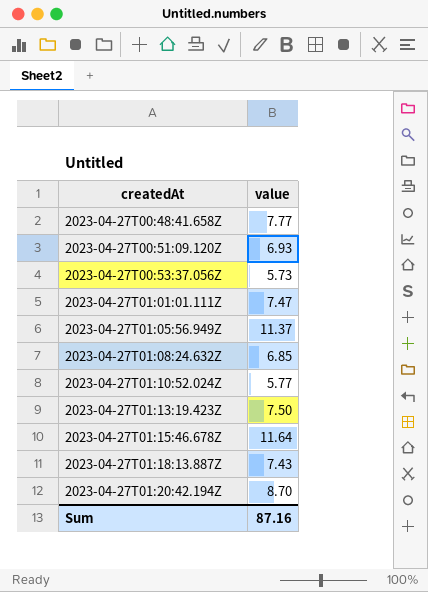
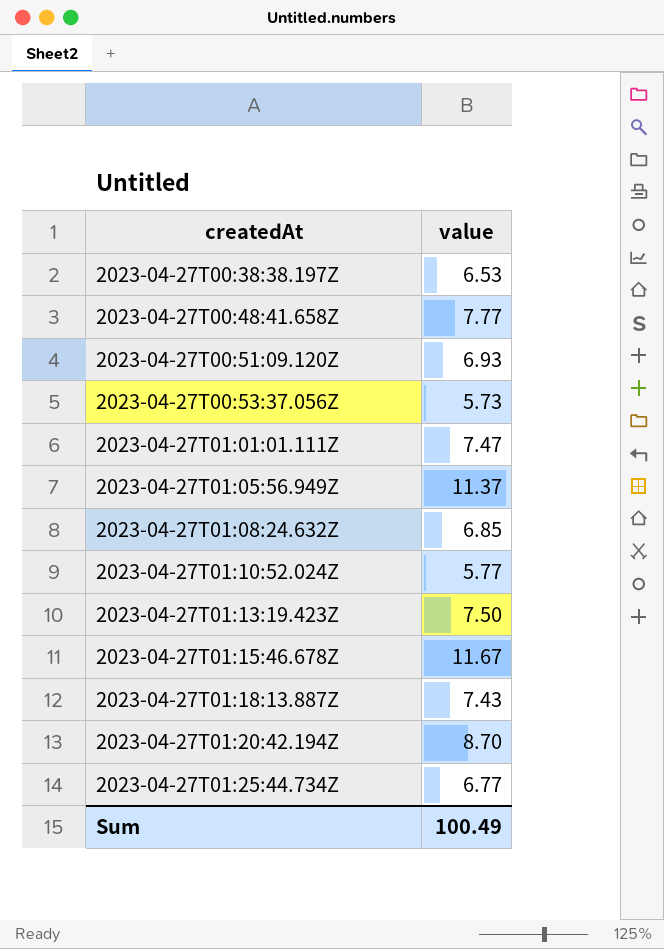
row 2023-04-27T00:38:38.197Z: none -> 6.53
2023-04-27T01:15:46.678Z | value: 11.64 -> 11.67
row 2023-04-27T01:25:44.734Z: none -> 6.77
Sum | value: 87.16 -> 100.49

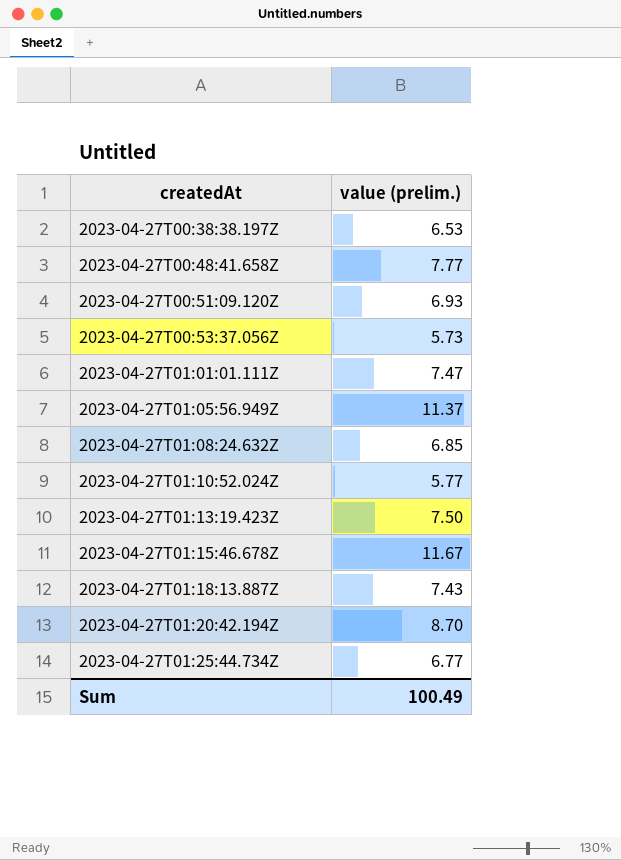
column name: value -> value (prelim.)

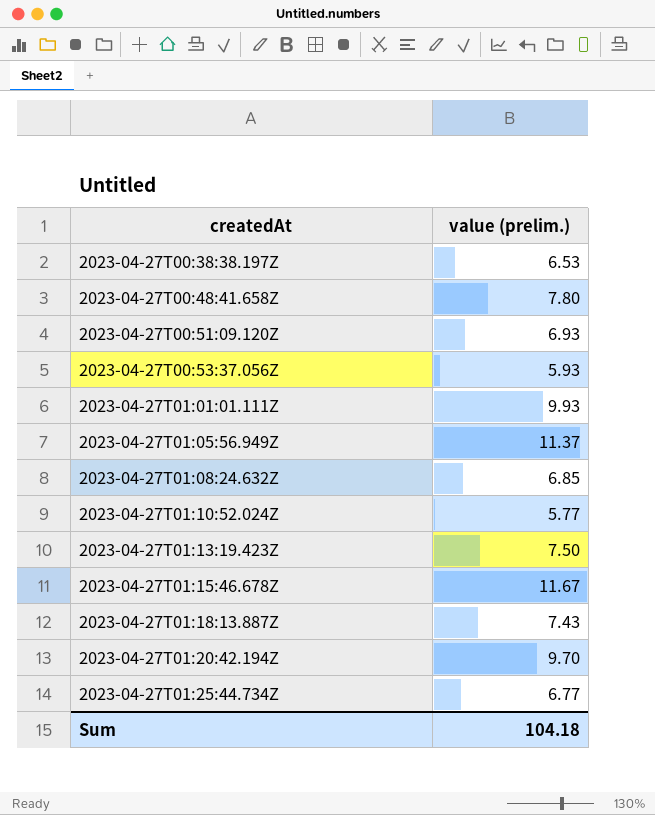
2023-04-27T00:48:41.658Z | value (prelim.): 7.77 -> 7.80
2023-04-27T00:53:37.056Z | value (prelim.): 5.73 -> 5.93
2023-04-27T01:01:01.111Z | value (prelim.): 7.47 -> 9.93
2023-04-27T01:20:42.194Z | value (prelim.): 8.70 -> 9.70
Sum | value (prelim.): 100.49 -> 104.18

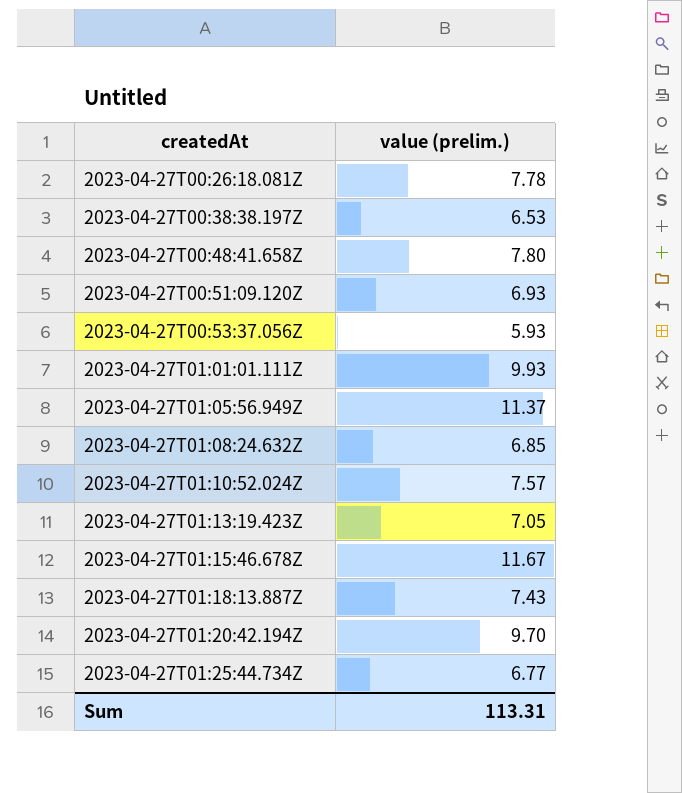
row 2023-04-27T00:26:18.081Z: none -> 7.78
2023-04-27T01:10:52.024Z | value (prelim.): 5.77 -> 7.57
2023-04-27T01:13:19.423Z | value (prelim.): 7.50 -> 7.05
Sum | value (prelim.): 104.18 -> 113.31

